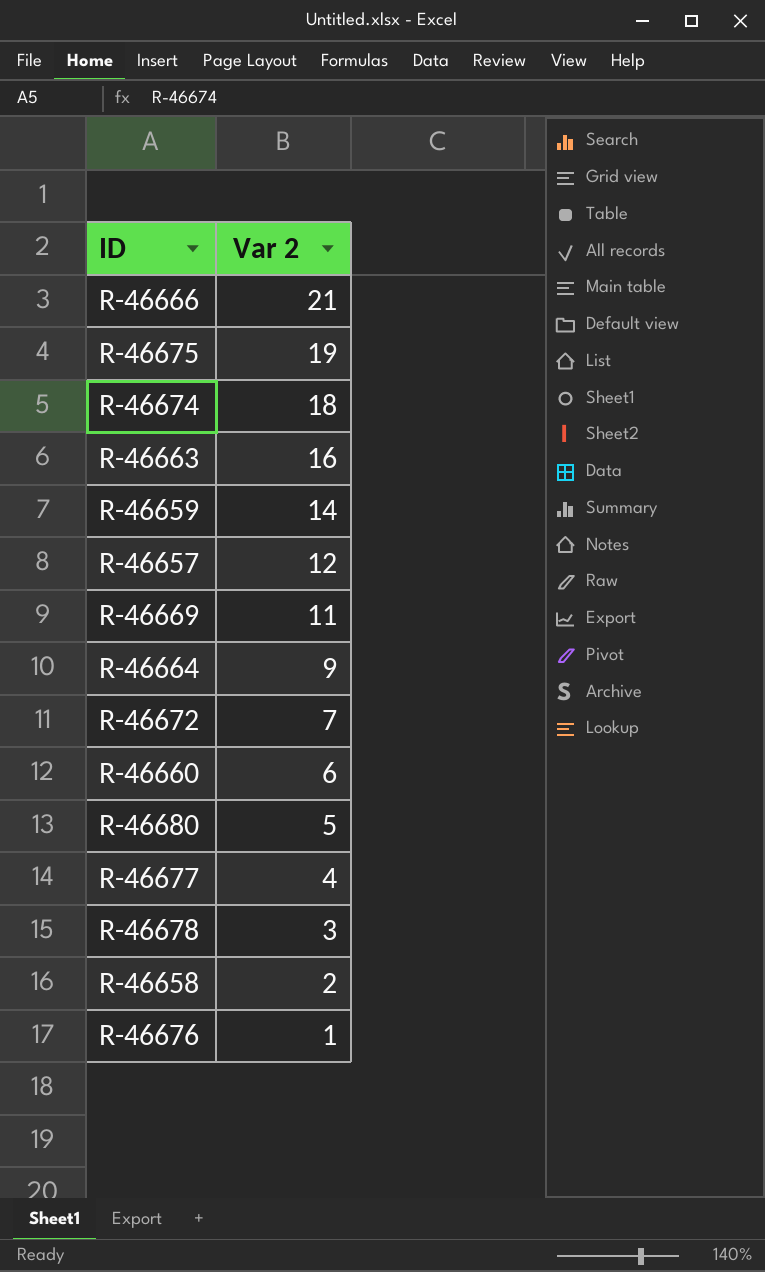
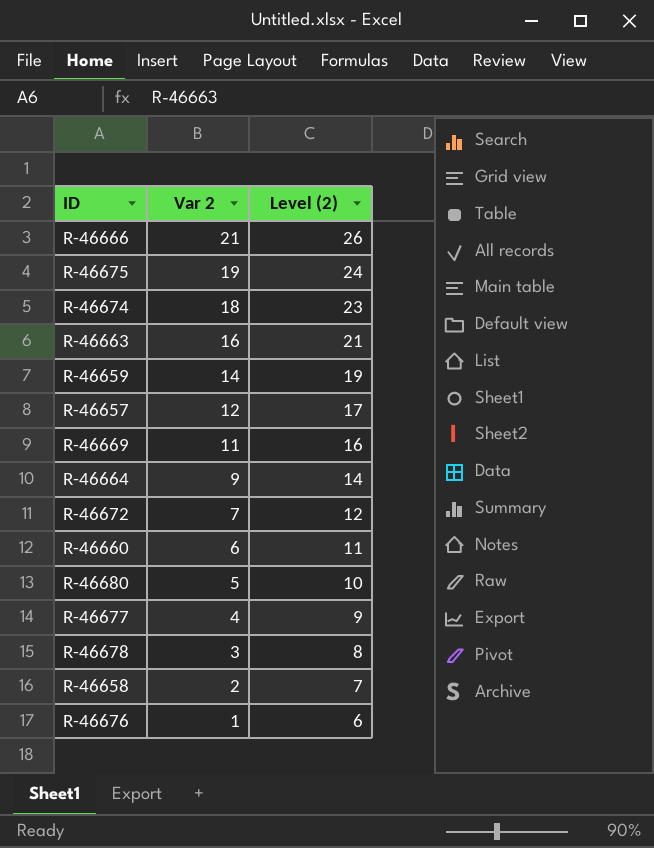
column Level (2) | formula: none -> [Var 2] + 5

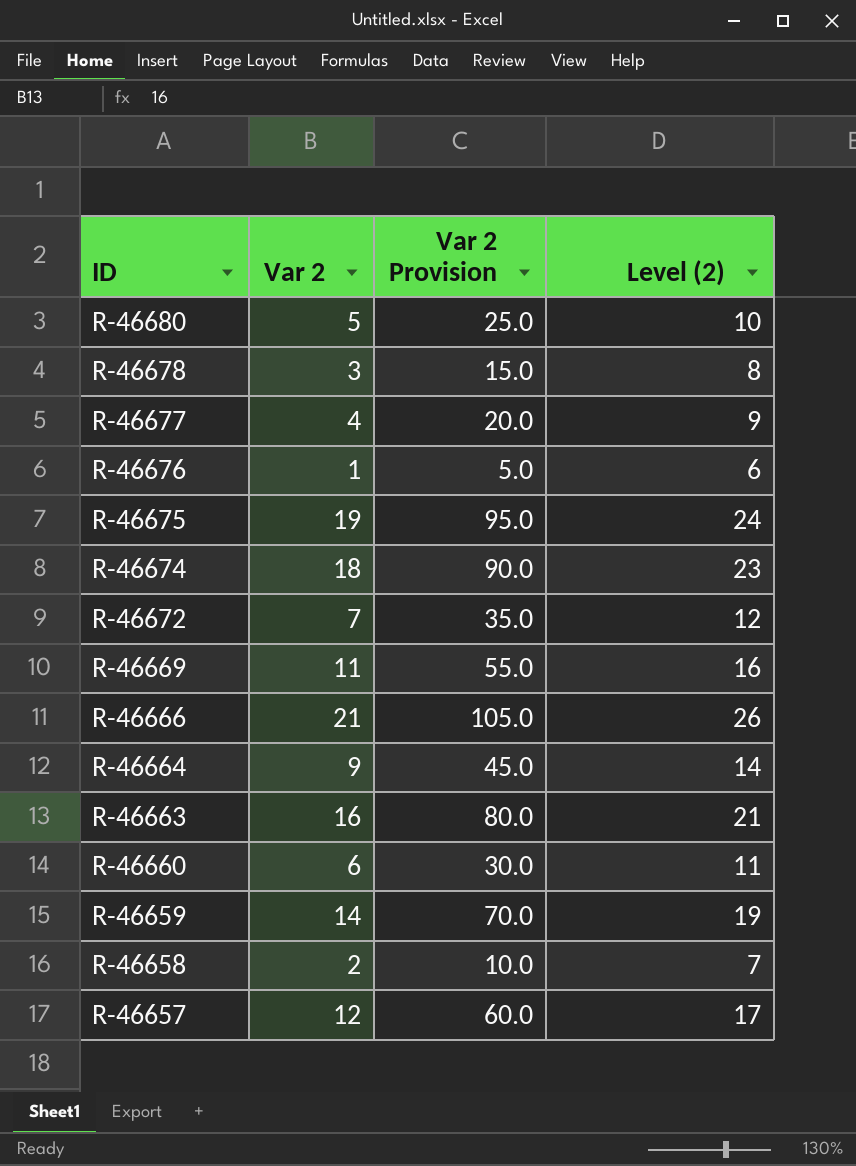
row order: Var 2 descending -> ID descending
column Var 2 Provision | formula: none -> [Var 2] * 5

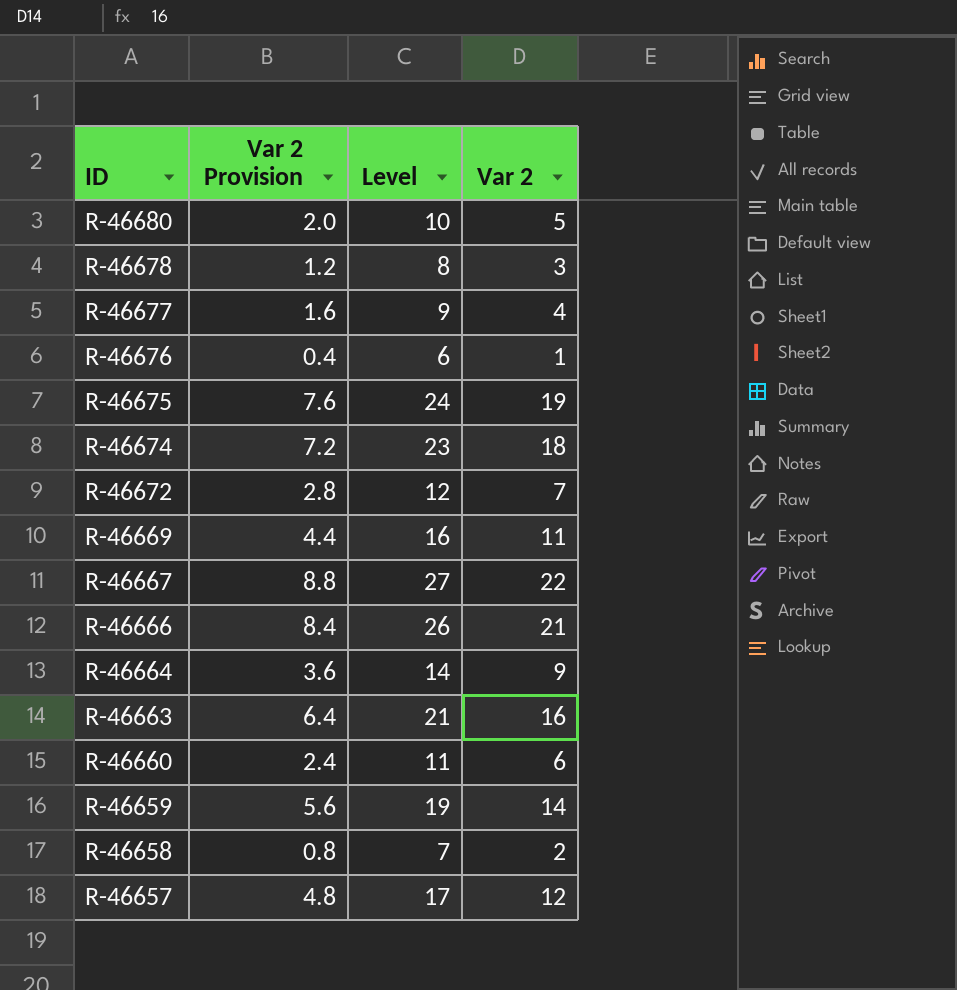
column Var 2 Provision | formula: [Var 2] * 5 -> [Var 2] * 0.4
column name: Level (2) -> Level
column Var 2 | position: 2 -> 4
row R-46667: none -> 8.8 | 27 | 22

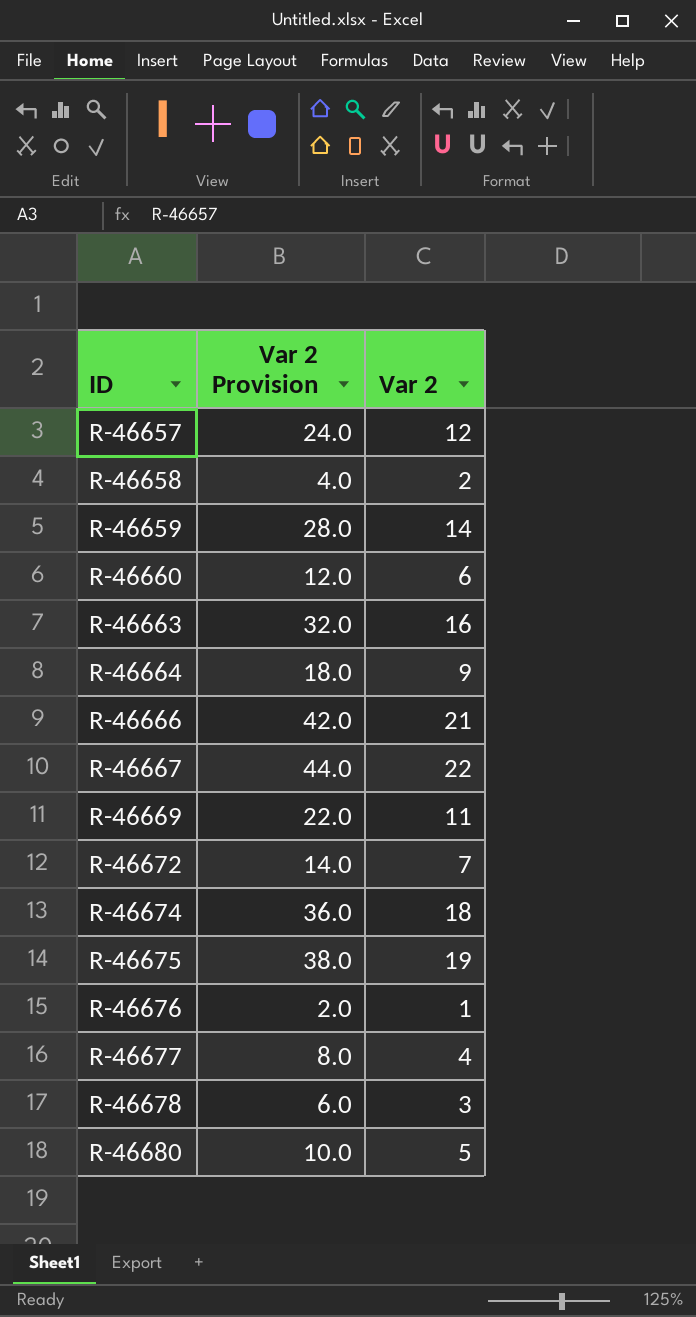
row order: ID descending -> ID ascending
column Level | formula: [Var 2] + 5 -> none
column Var 2 Provision | formula: [Var 2] * 0.4 -> [Var 2] * 2

